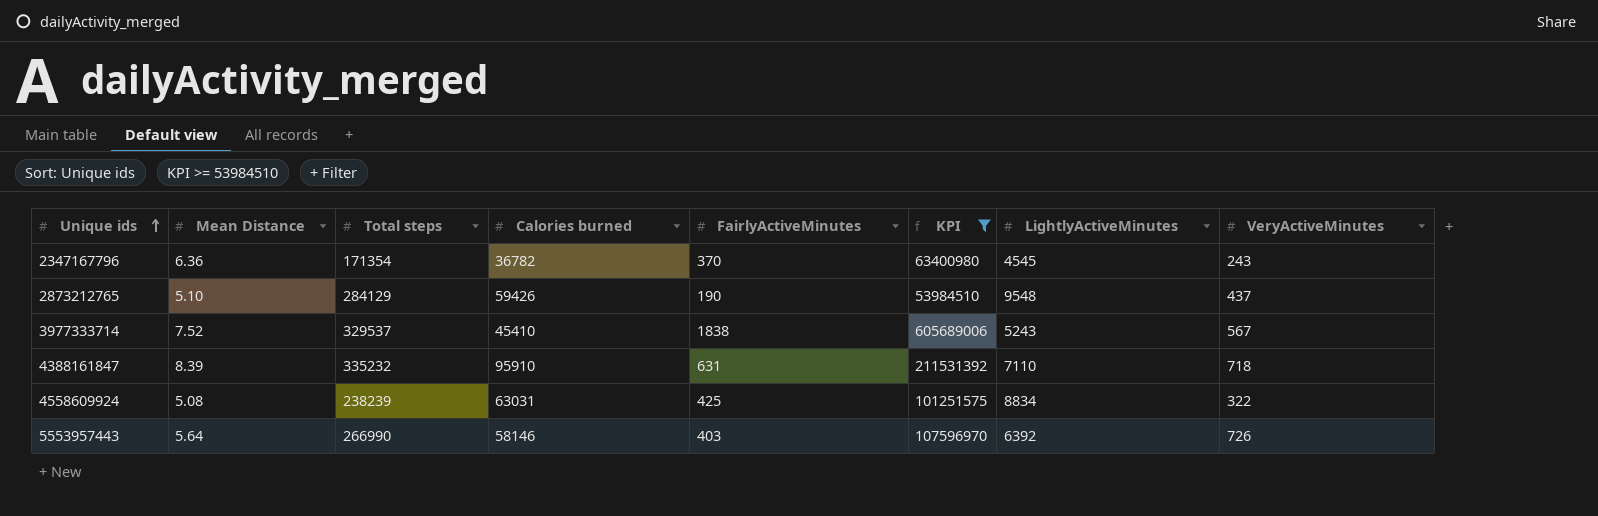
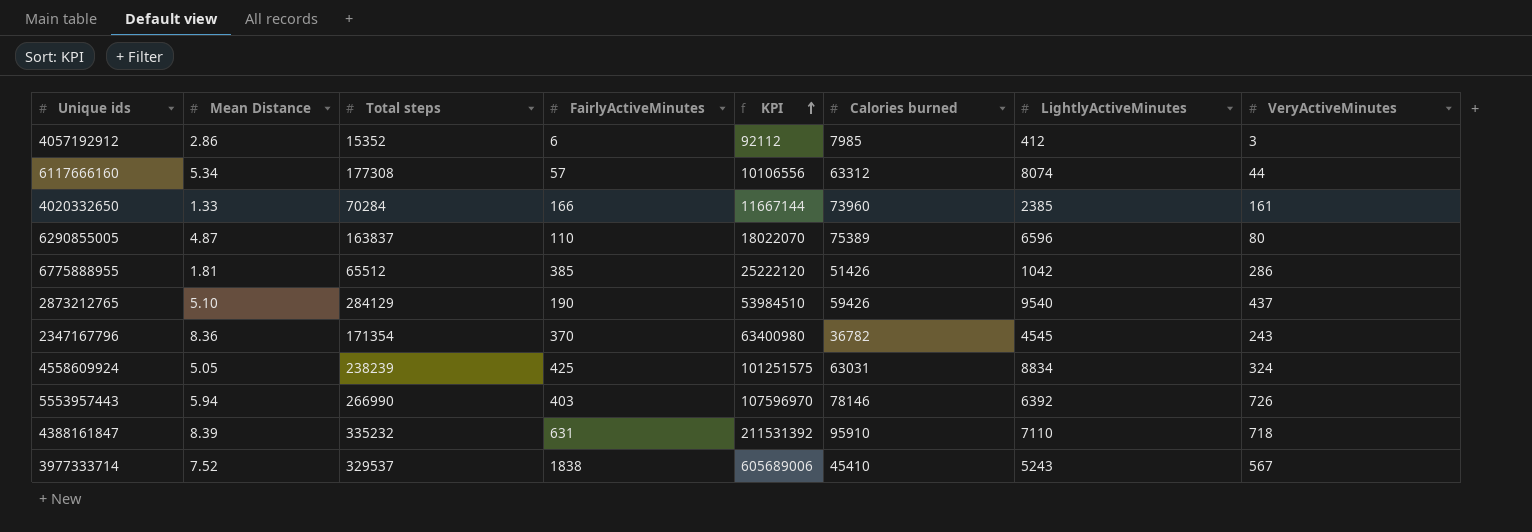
filter: KPI >= 53984510 -> none
row order: Unique ids ascending -> KPI ascending
column Calories burned | position: 4 -> 6
2873212765 | LightlyActiveMinutes: 9548 -> 9540
2347167796 | Mean Distance: 6.36 -> 8.36
4558609924 | Mean Distance: 5.08 -> 5.05
4558609924 | VeryActiveMinutes: 322 -> 324
5553957443 | Mean Distance: 5.64 -> 5.94
5553957443 | Calories burned: 58146 -> 78146

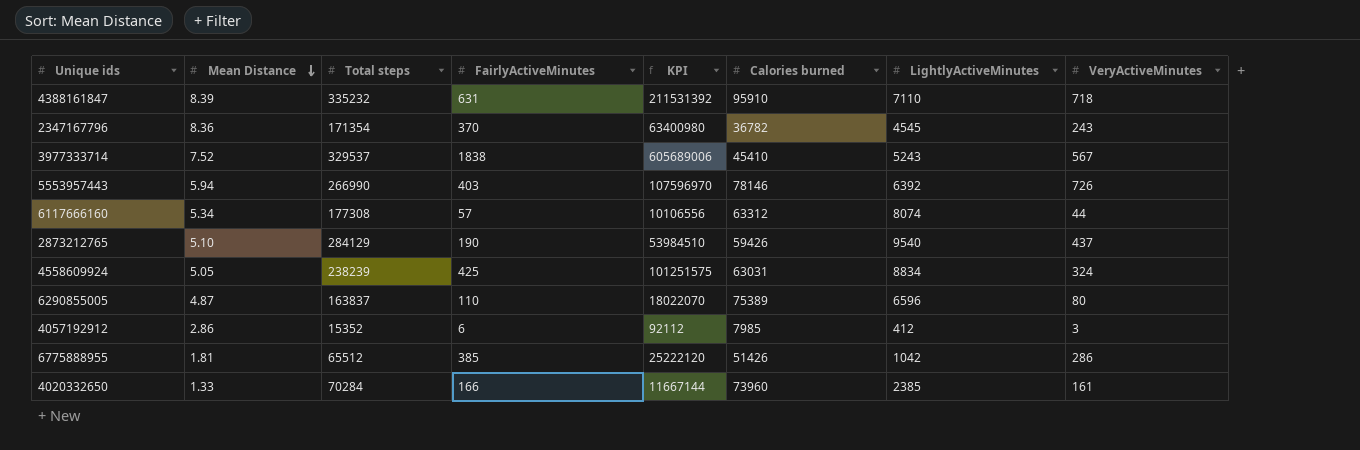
row order: KPI ascending -> Mean Distance descending

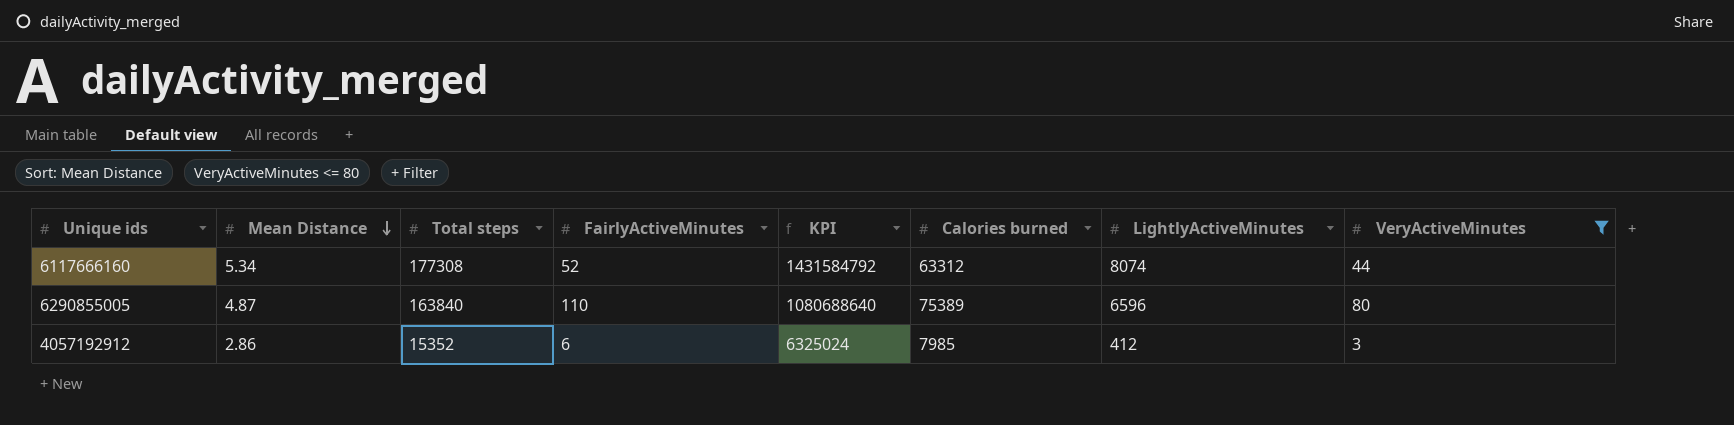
filter: none -> VeryActiveMinutes <= 80
column KPI | formula: [Total steps] * [FairlyActiveMinutes] -> [Total steps] * [LightlyActiveMinutes]
6117666160 | FairlyActiveMinutes: 57 -> 52
6290855005 | Total steps: 163837 -> 163840

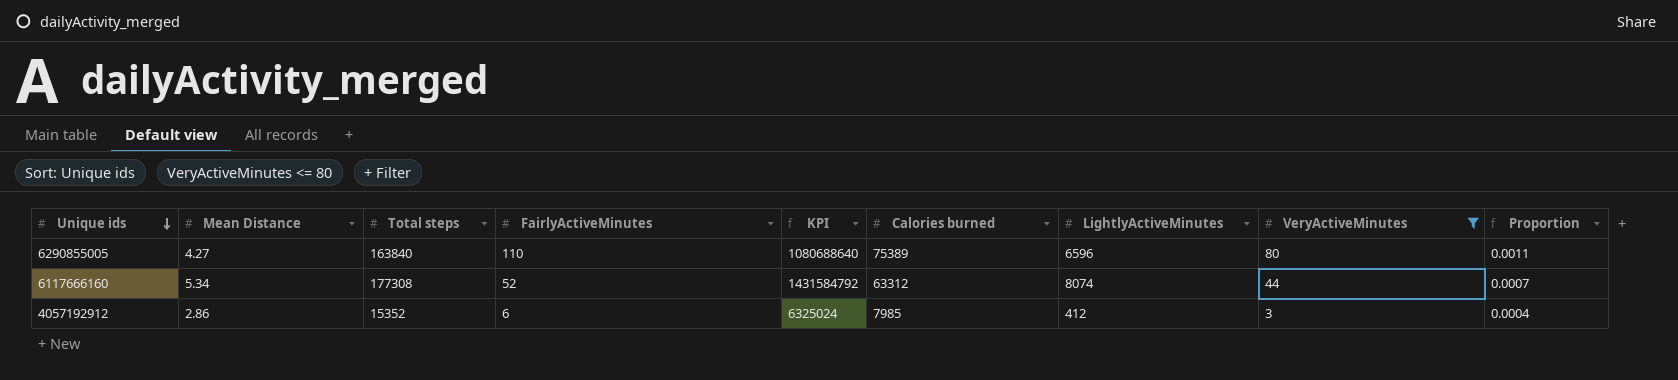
row order: Mean Distance descending -> Unique ids descending
column Proportion | formula: none -> [VeryActiveMinutes] / [Calories burned]
6290855005 | Mean Distance: 4.87 -> 4.27

